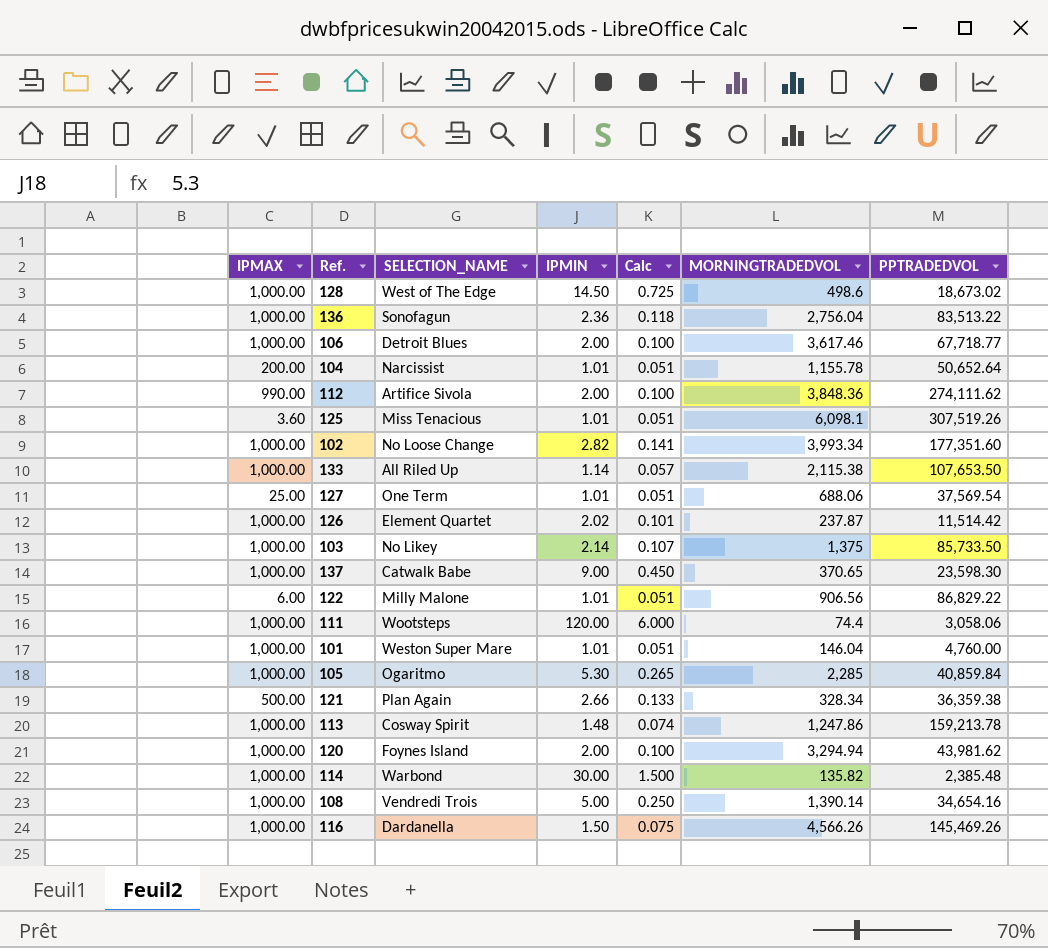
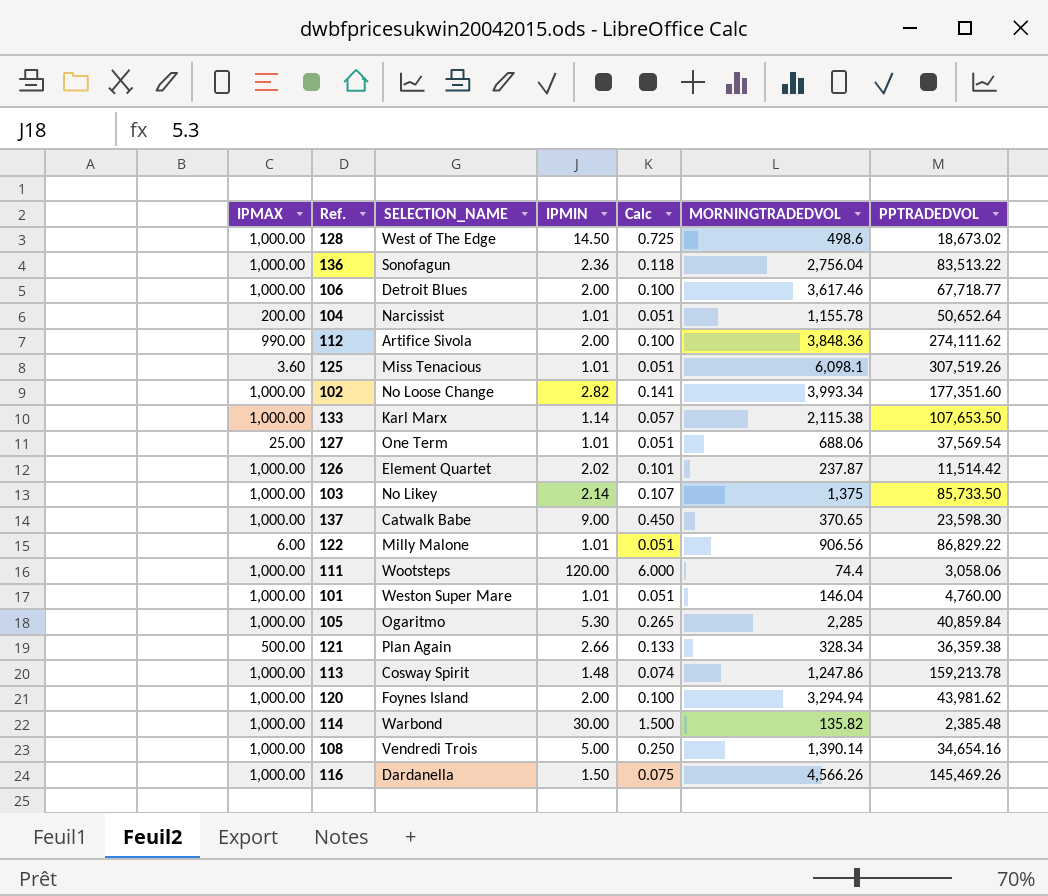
133 | SELECTION_NAME: All Riled Up -> Karl Marx

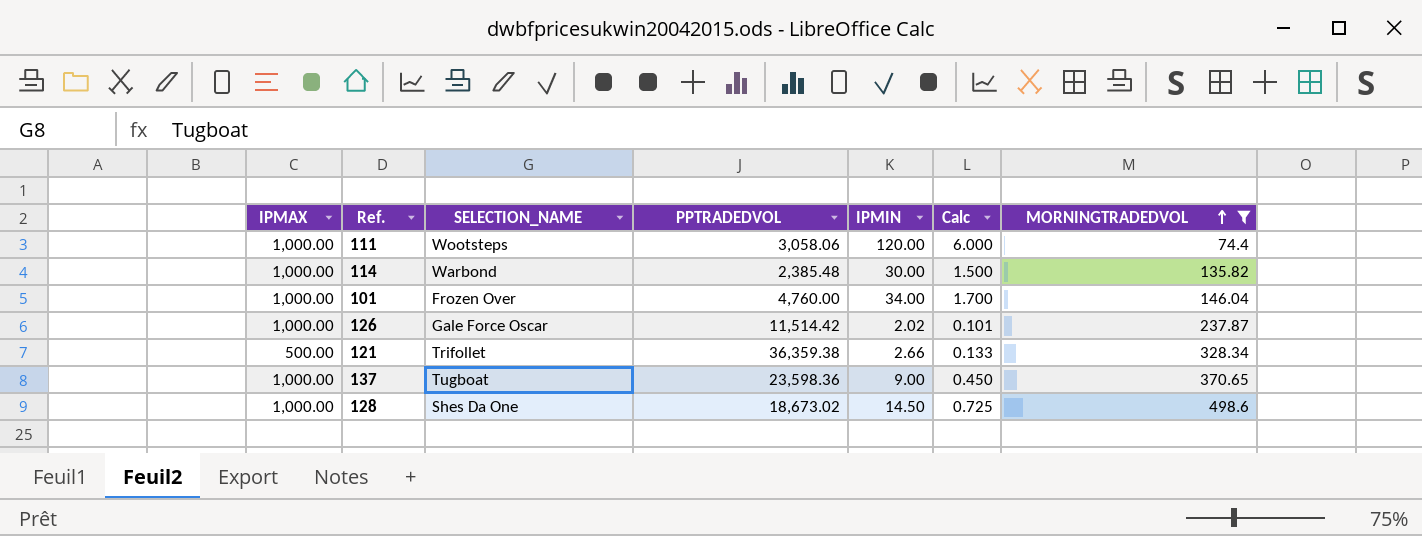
filter: none -> MORNINGTRADEDVOL <= 498.6
row order: none -> MORNINGTRADEDVOL ascending
column PPTRADEDVOL | position: 7 -> 4
101 | SELECTION_NAME: Weston Super Mare -> Frozen Over
101 | IPMIN: 1.01 -> 34.00
101 | Calc: 0.051 -> 1.700
126 | SELECTION_NAME: Element Quartet -> Gale Force Oscar
121 | SELECTION_NAME: Plan Again -> Trifollet
137 | SELECTION_NAME: Catwalk Babe -> Tugboat
137 | PPTRADEDVOL: 23,598.30 -> 23,598.36
128 | SELECTION_NAME: West of The Edge -> Shes Da One

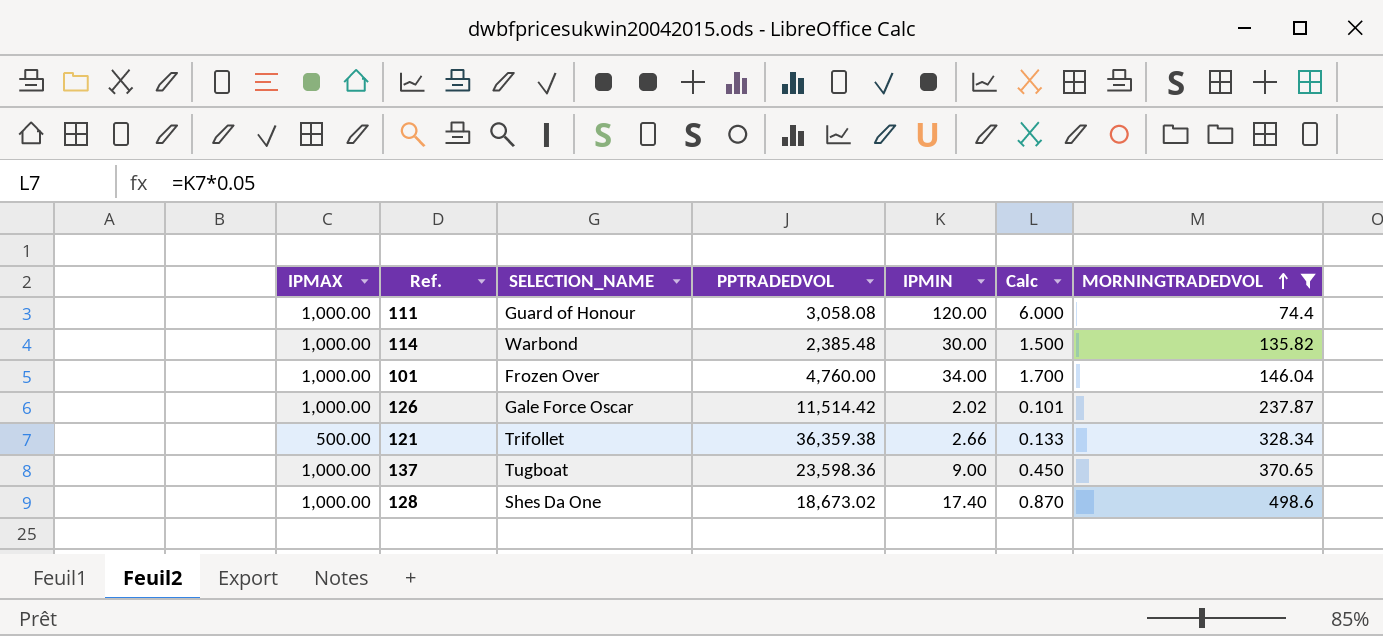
111 | SELECTION_NAME: Wootsteps -> Guard of Honour
111 | PPTRADEDVOL: 3,058.06 -> 3,058.08
128 | IPMIN: 14.50 -> 17.40
128 | Calc: 0.725 -> 0.870

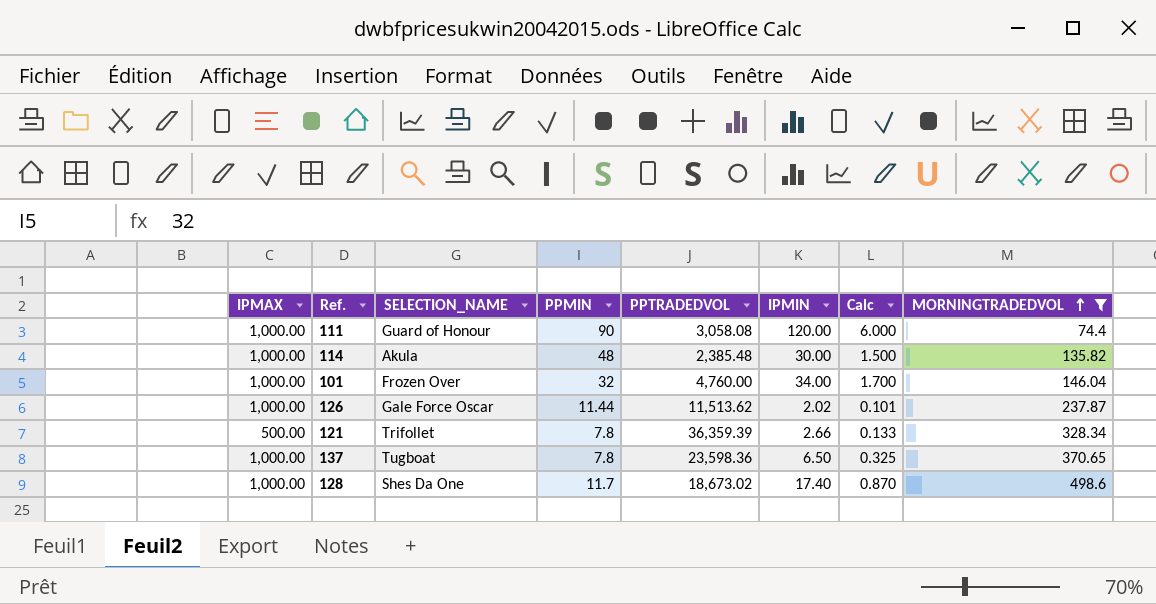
column PPMIN | position: none -> 4
114 | SELECTION_NAME: Warbond -> Akula
126 | PPTRADEDVOL: 11,514.42 -> 11,513.62
121 | PPTRADEDVOL: 36,359.38 -> 36,359.39
137 | IPMIN: 9.00 -> 6.50
137 | Calc: 0.450 -> 0.325

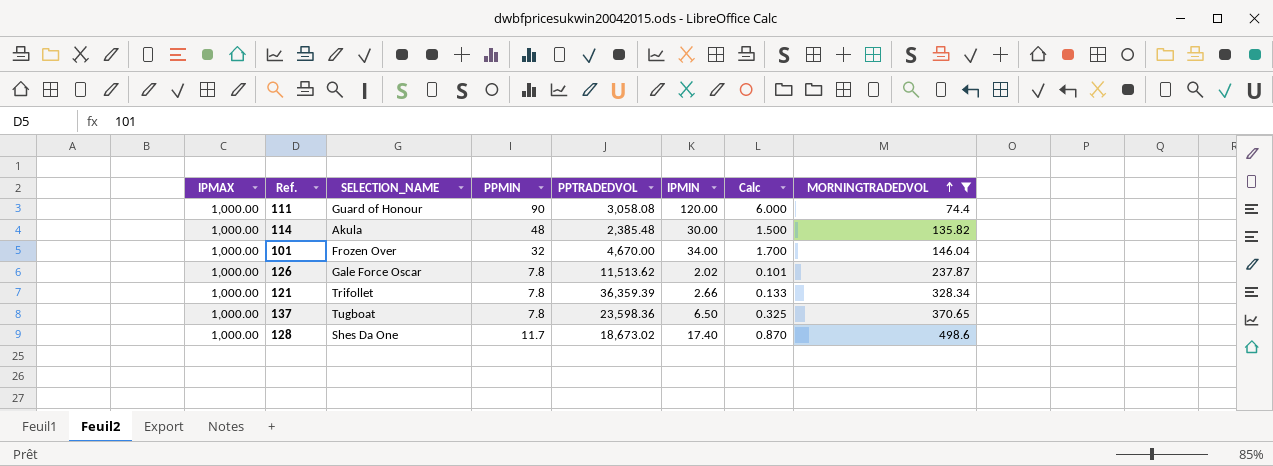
101 | PPTRADEDVOL: 4,760.00 -> 4,670.00
126 | PPMIN: 11.44 -> 7.8
121 | IPMAX: 500.00 -> 1,000.00

